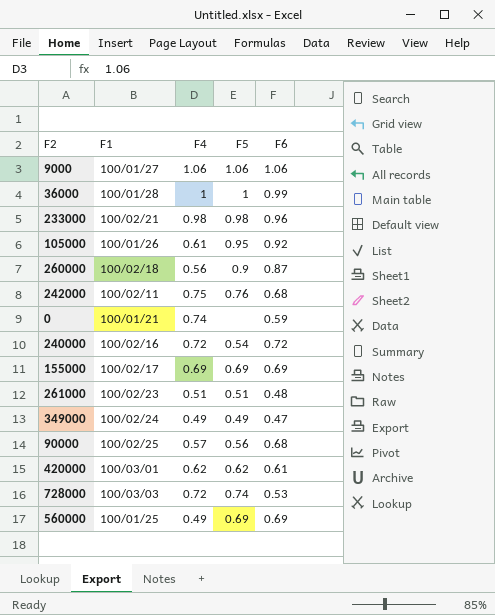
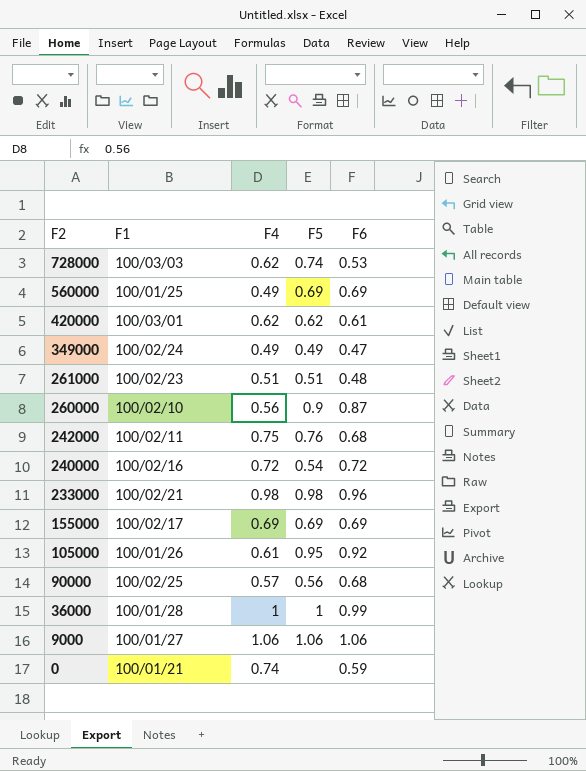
row order: none -> F2 descending
728000 | F4: 0.72 -> 0.62
260000 | F1: 100/02/18 -> 100/02/10

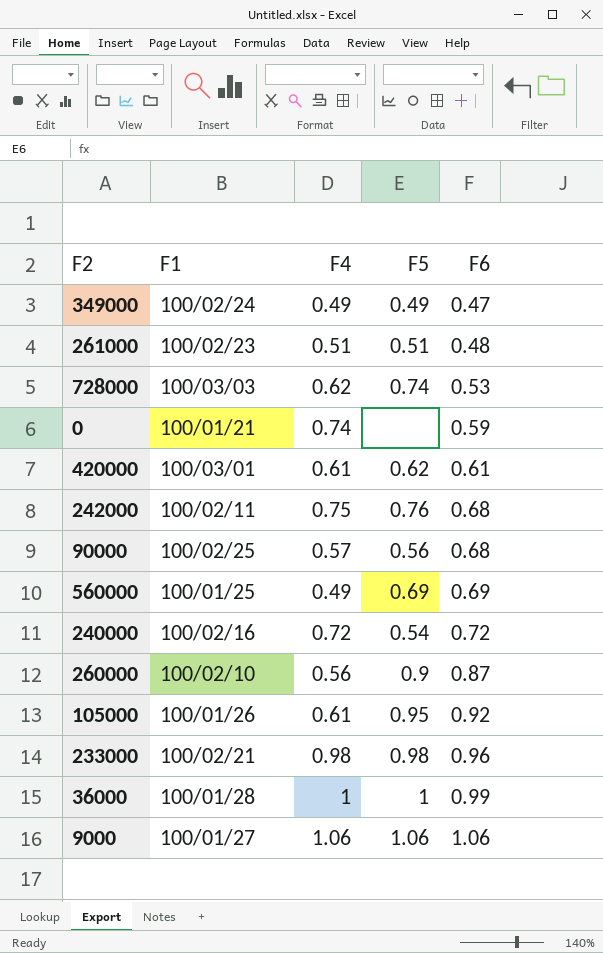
row order: F2 descending -> F6 ascending
row 155000: 100/02/17 | 0.69 | 0.69 | 0.69 -> none
420000 | F4: 0.62 -> 0.61

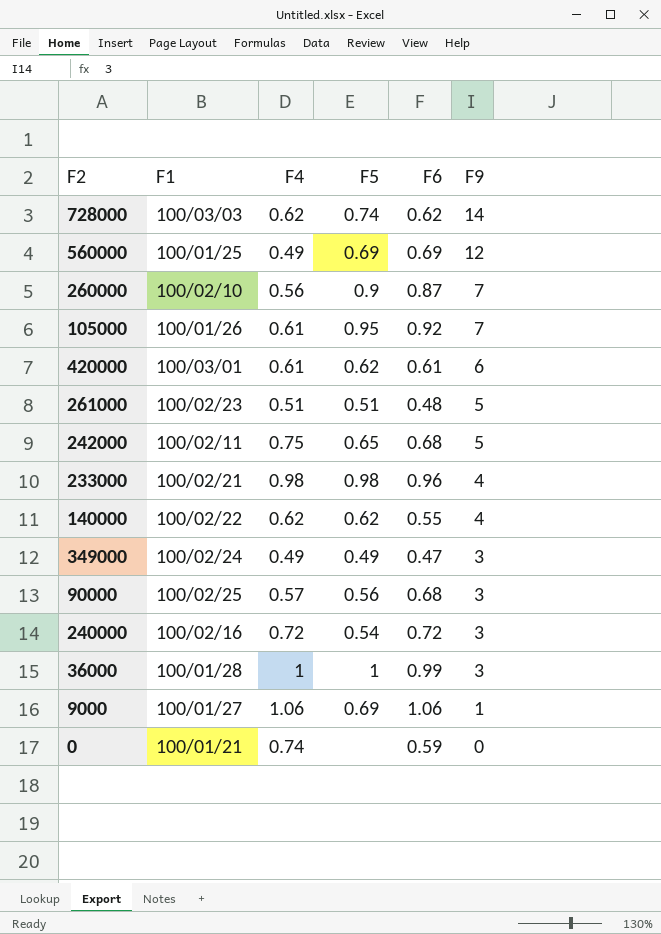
row order: F6 ascending -> F9 descending
column F9 | position: none -> 6
728000 | F6: 0.53 -> 0.62
242000 | F5: 0.76 -> 0.65
row 140000: none -> 100/02/22 | 0.62 | 0.62 | 0.55 | 4
9000 | F5: 1.06 -> 0.69

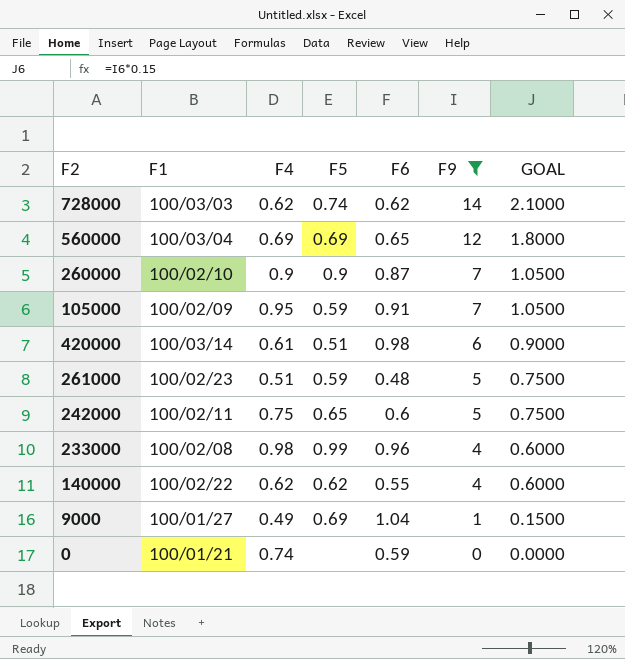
filter: none -> F9 != 3
column GOAL | formula: none -> [F9] * 0.15
560000 | F1: 100/01/25 -> 100/03/04
560000 | F4: 0.49 -> 0.69
560000 | F6: 0.69 -> 0.65
260000 | F4: 0.56 -> 0.9
105000 | F1: 100/01/26 -> 100/02/09
105000 | F4: 0.61 -> 0.95
105000 | F5: 0.95 -> 0.59
105000 | F6: 0.92 -> 0.91
420000 | F1: 100/03/01 -> 100/03/14
420000 | F5: 0.62 -> 0.51
420000 | F6: 0.61 -> 0.98
261000 | F5: 0.51 -> 0.59
242000 | F6: 0.68 -> 0.6
233000 | F1: 100/02/21 -> 100/02/08
233000 | F5: 0.98 -> 0.99
9000 | F4: 1.06 -> 0.49
9000 | F6: 1.06 -> 1.04

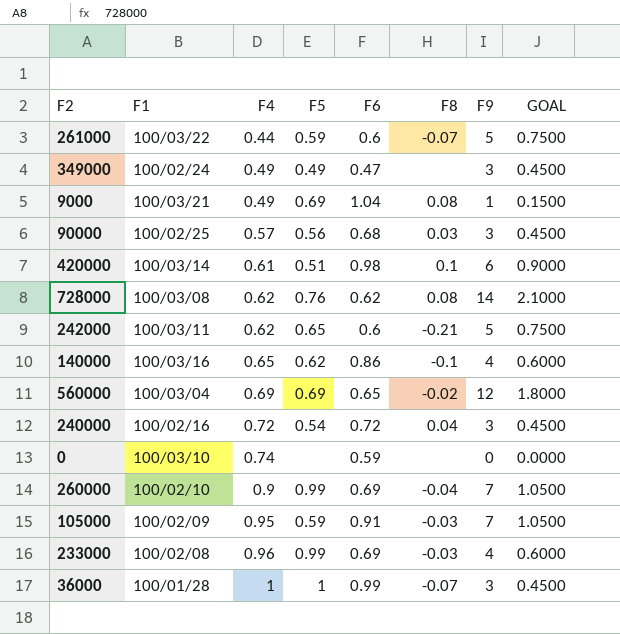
filter: F9 != 3 -> none
row order: F9 descending -> F4 ascending
column F8 | position: none -> 6
261000 | F1: 100/02/23 -> 100/03/22
261000 | F4: 0.51 -> 0.44
261000 | F6: 0.48 -> 0.6
9000 | F1: 100/01/27 -> 100/03/21
728000 | F1: 100/03/03 -> 100/03/08
728000 | F5: 0.74 -> 0.76
242000 | F1: 100/02/11 -> 100/03/11
242000 | F4: 0.75 -> 0.62
140000 | F1: 100/02/22 -> 100/03/16
140000 | F4: 0.62 -> 0.65
140000 | F6: 0.55 -> 0.86
0 | F1: 100/01/21 -> 100/03/10
260000 | F5: 0.9 -> 0.99
260000 | F6: 0.87 -> 0.69
233000 | F4: 0.98 -> 0.96
233000 | F6: 0.96 -> 0.69

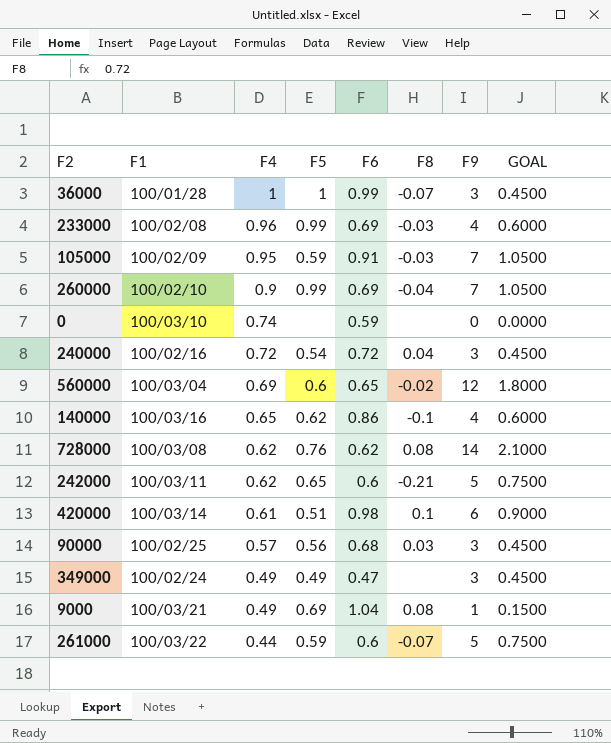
row order: F4 ascending -> F4 descending
560000 | F5: 0.69 -> 0.6

